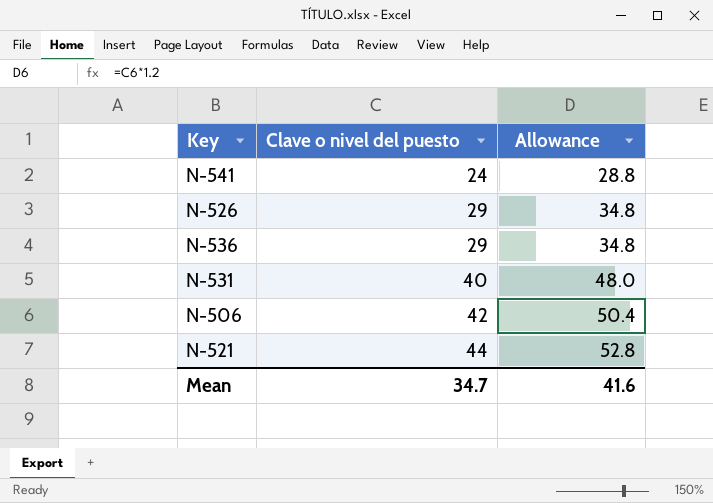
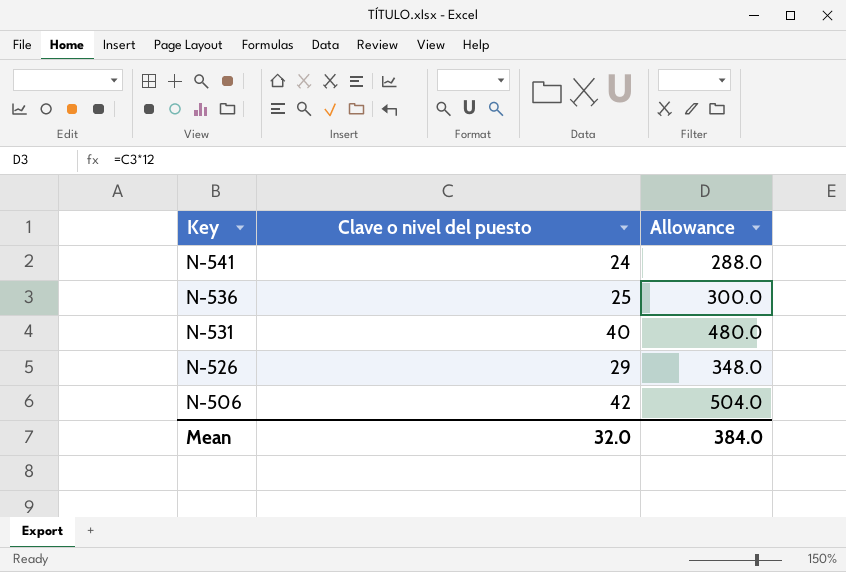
row order: Clave o nivel del puesto ascending -> Key descending
column Allowance | formula: [Clave o nivel del puesto] * 1.2 -> [Clave o nivel del puesto] * 12
row N-521: 44 | 52.8 -> none
N-536 | Clave o nivel del puesto: 29 -> 25
Mean | Clave o nivel del puesto: 34.7 -> 32.0
Mean | Allowance: 41.6 -> 384.0

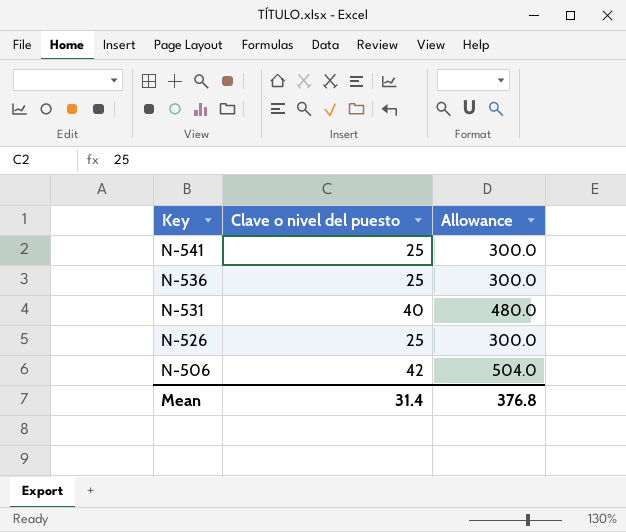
N-541 | Clave o nivel del puesto: 24 -> 25
N-541 | Allowance: 288.0 -> 300.0
N-526 | Clave o nivel del puesto: 29 -> 25
N-526 | Allowance: 348.0 -> 300.0
Mean | Clave o nivel del puesto: 32.0 -> 31.4
Mean | Allowance: 384.0 -> 376.8

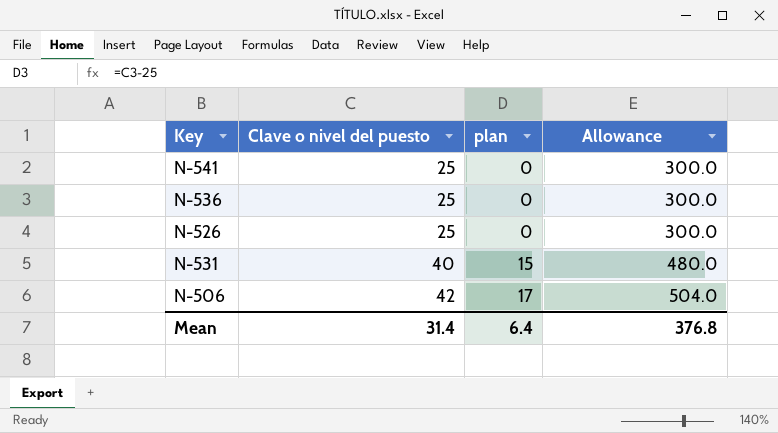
row order: Key descending -> Clave o nivel del puesto ascending
column plan | formula: none -> [Clave o nivel del puesto] - 25

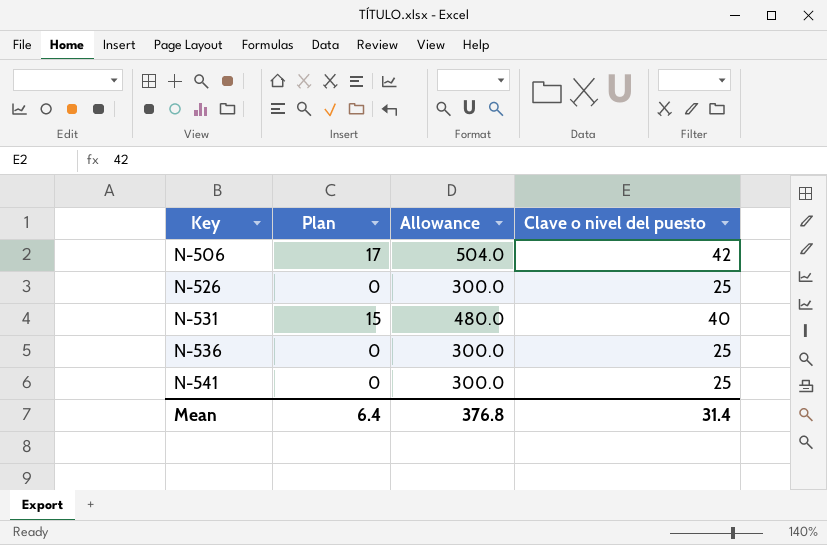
row order: Clave o nivel del puesto ascending -> Key ascending
column name: plan -> Plan
column Clave o nivel del puesto | position: 2 -> 4

